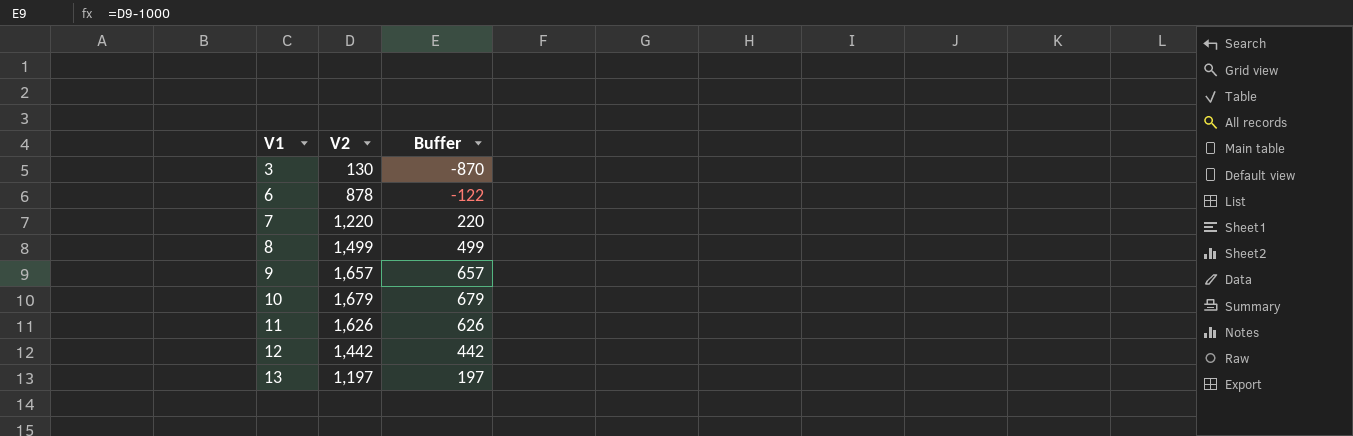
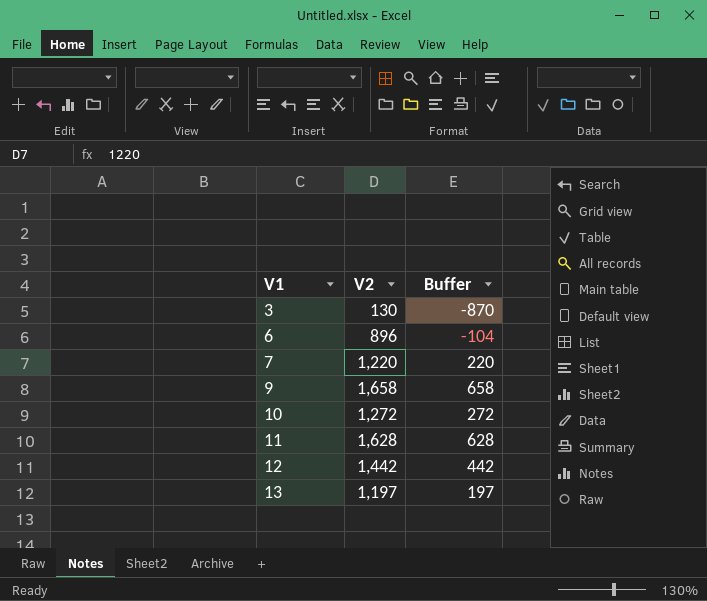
row 8: 1,499 | 499 -> none
6 | V2: 878 -> 896
6 | Buffer: -122 -> -104
9 | V2: 1,657 -> 1,658
9 | Buffer: 657 -> 658
10 | V2: 1,679 -> 1,272
10 | Buffer: 679 -> 272
11 | V2: 1,626 -> 1,628
11 | Buffer: 626 -> 628

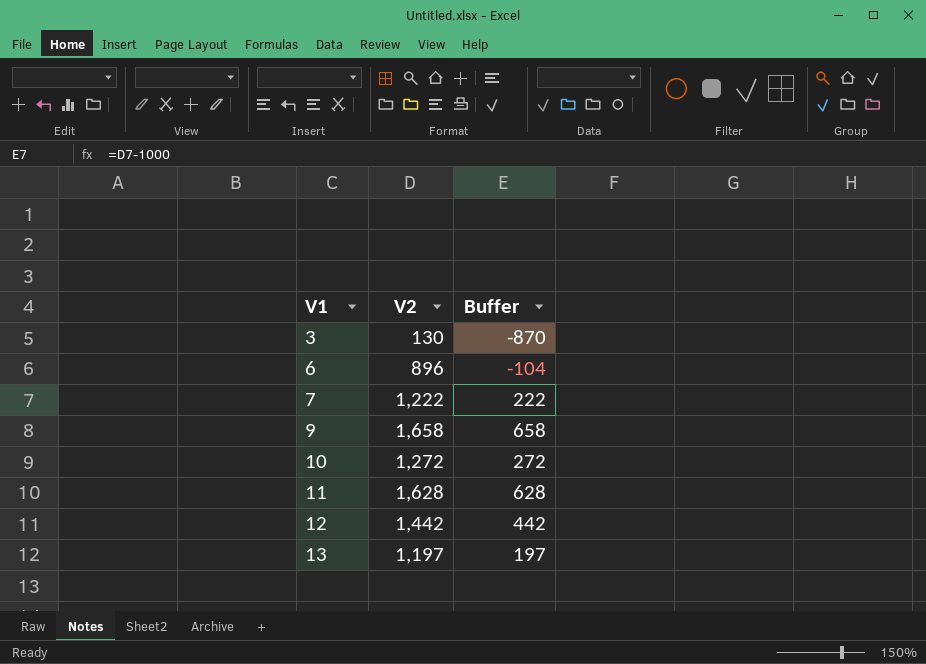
7 | V2: 1,220 -> 1,222
7 | Buffer: 220 -> 222

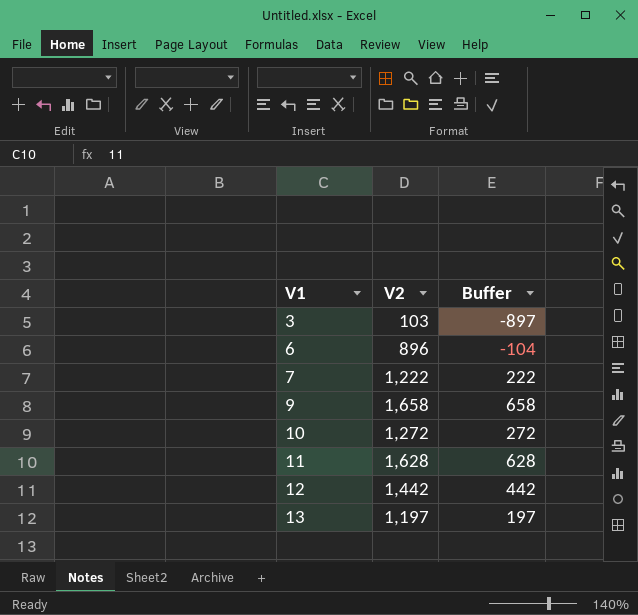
3 | V2: 130 -> 103
3 | Buffer: -870 -> -897

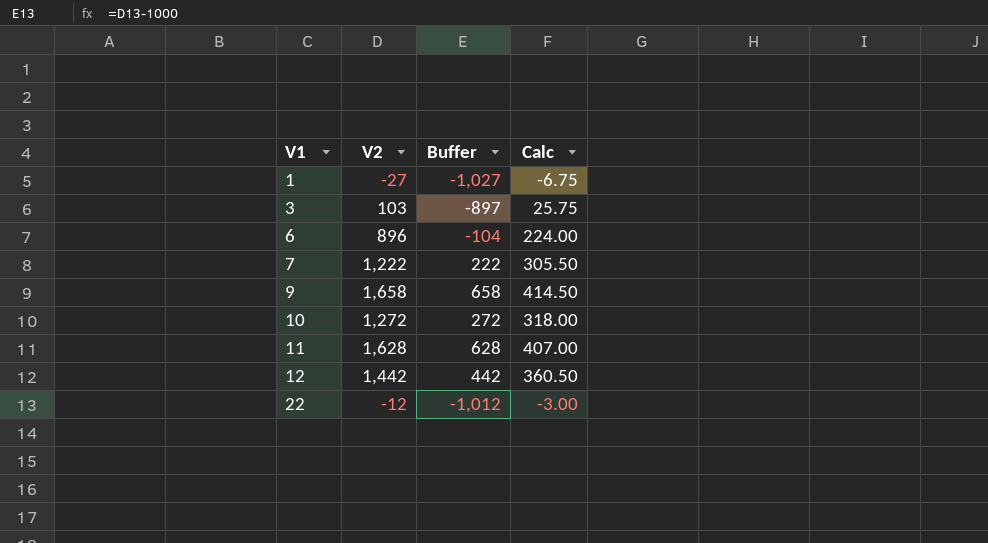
column Calc | formula: none -> [V2] * 0.25
row 13: 1,197 | 197 -> none
row 1: none -> -27 | -1,027 | -6.75
row 22: none -> -12 | -1,012 | -3.00

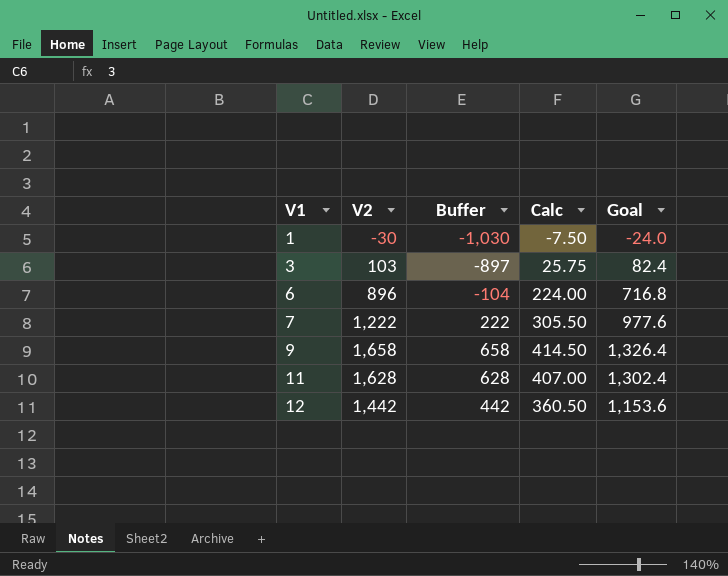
column Goal | formula: none -> [V2] * 0.8
row 10: 1,272 | 272 | 318.00 -> none
row 22: -12 | -1,012 | -3.00 -> none
1 | V2: -27 -> -30
1 | Buffer: -1,027 -> -1,030
1 | Calc: -6.75 -> -7.50

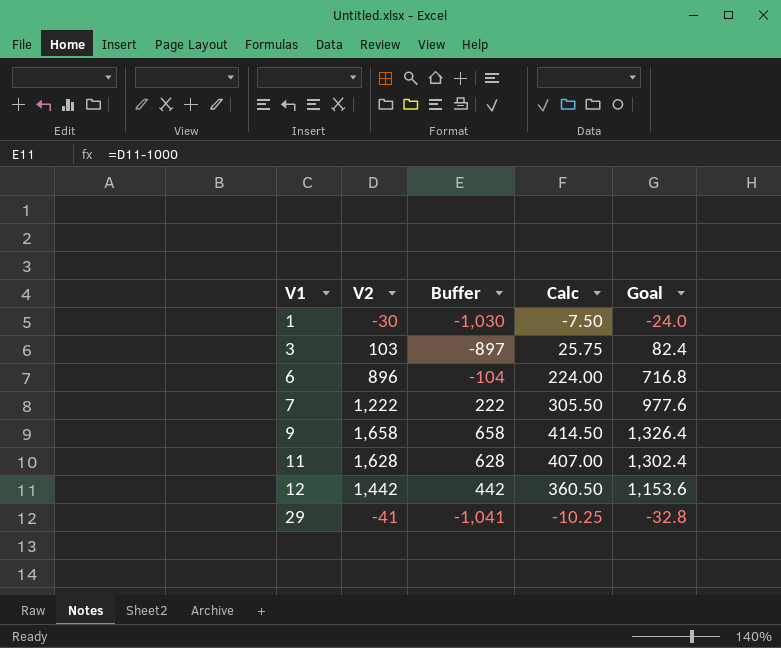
row 29: none -> -41 | -1,041 | -10.25 | -32.8

